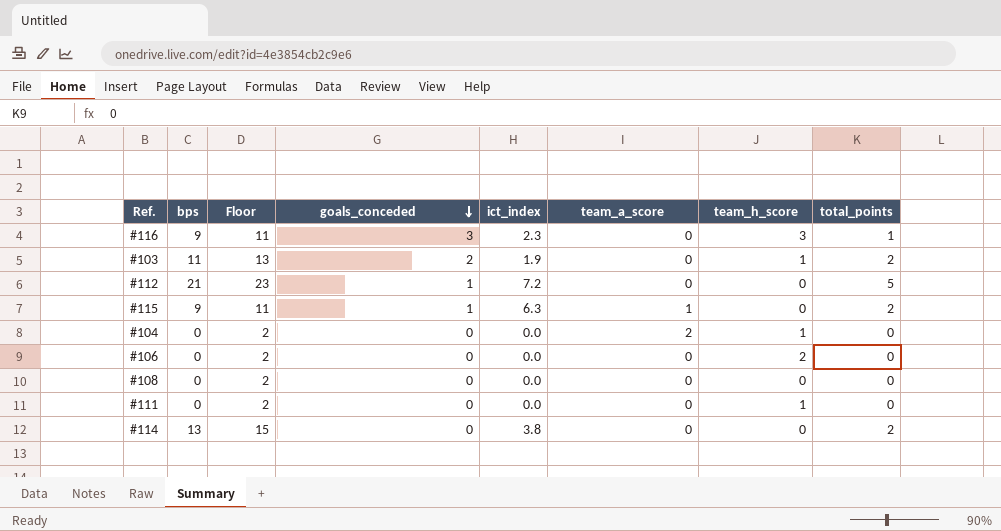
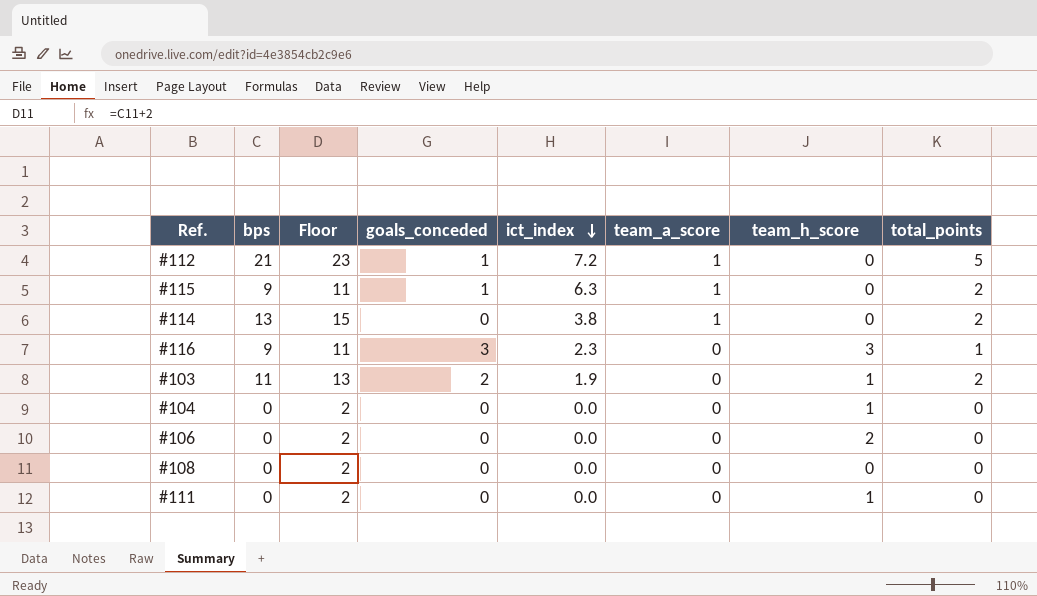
row order: goals_conceded descending -> ict_index descending
#112 | team_a_score: 0 -> 1
#114 | team_a_score: 0 -> 1
#104 | team_a_score: 2 -> 0

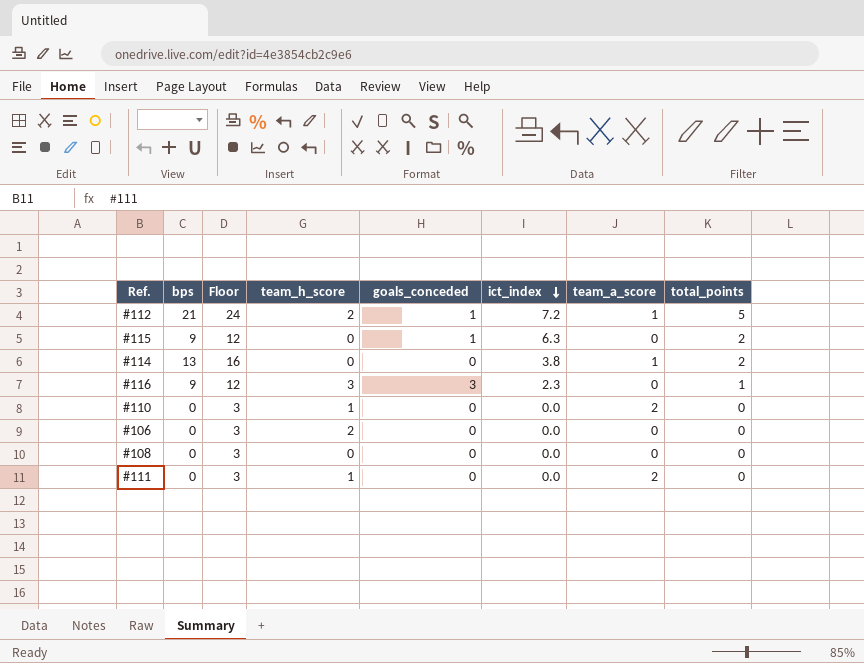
column Floor | formula: [bps] + 2 -> [bps] + 3
column team_h_score | position: 7 -> 4
row #103: 11 | 13 | 2 | 1.9 | 0 | 1 | 2 -> none
row #104: 0 | 2 | 0 | 0.0 | 0 | 1 | 0 -> none
#112 | team_h_score: 0 -> 2
#115 | team_a_score: 1 -> 0
row #110: none -> 0 | 3 | 1 | 0 | 0.0 | 2 | 0
#111 | team_a_score: 0 -> 2

